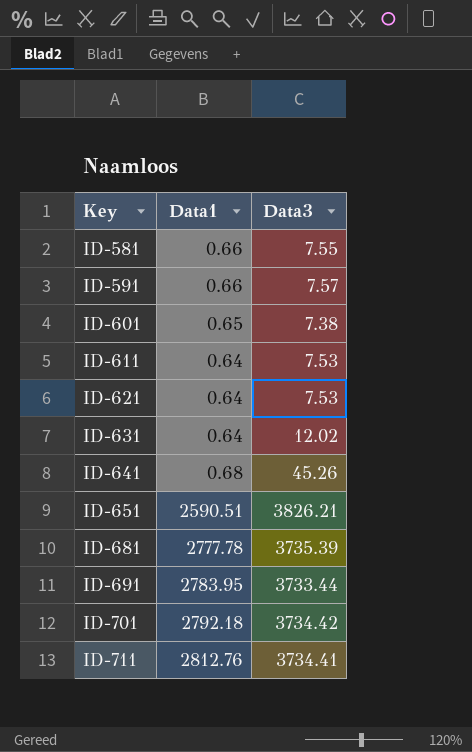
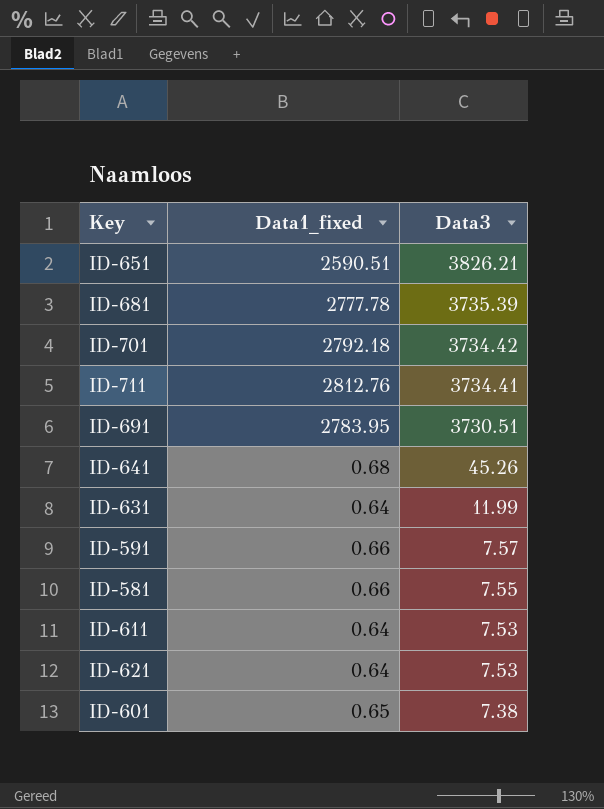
row order: Key ascending -> Data3 descending
column name: Data1 -> Data1_fixed
ID-691 | Data3: 3733.44 -> 3730.51
ID-631 | Data3: 12.02 -> 11.99

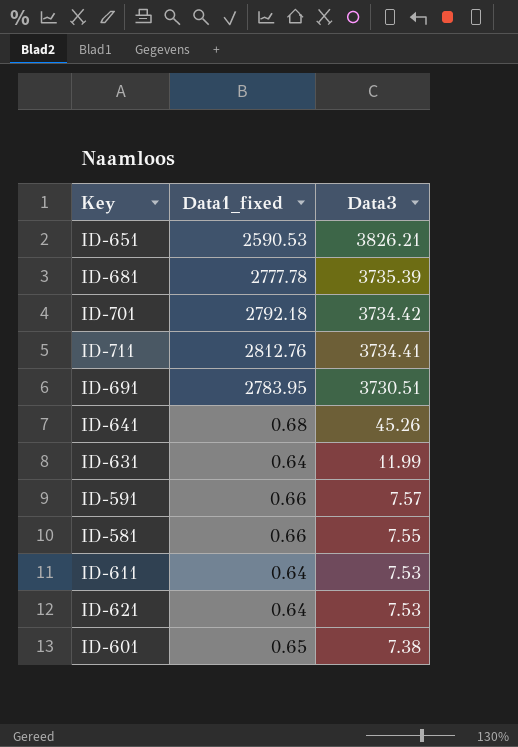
ID-651 | Data1_fixed: 2590.51 -> 2590.53

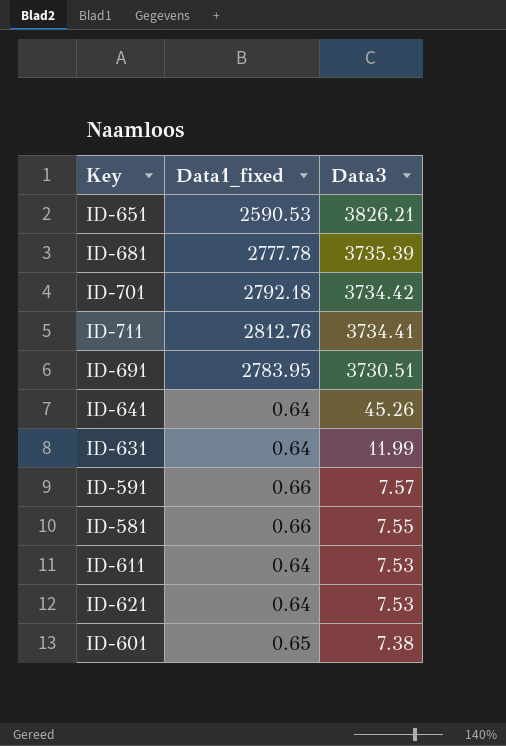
ID-641 | Data1_fixed: 0.68 -> 0.64

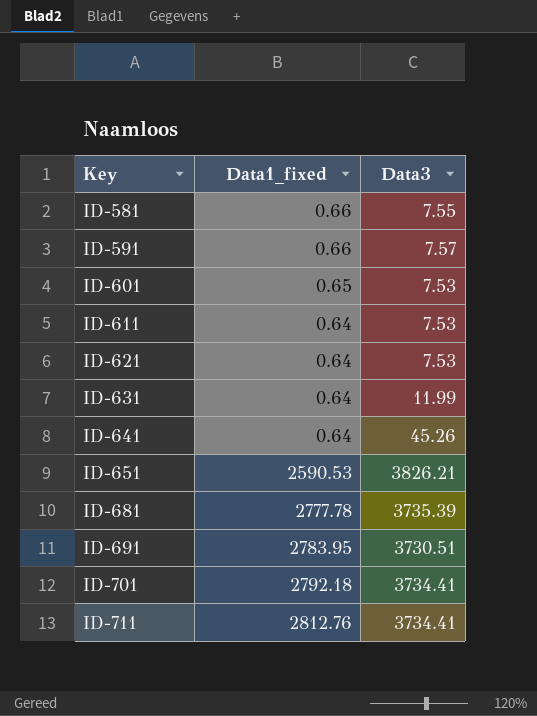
row order: Data3 descending -> Key ascending
ID-601 | Data3: 7.38 -> 7.53
ID-701 | Data3: 3734.42 -> 3734.41

